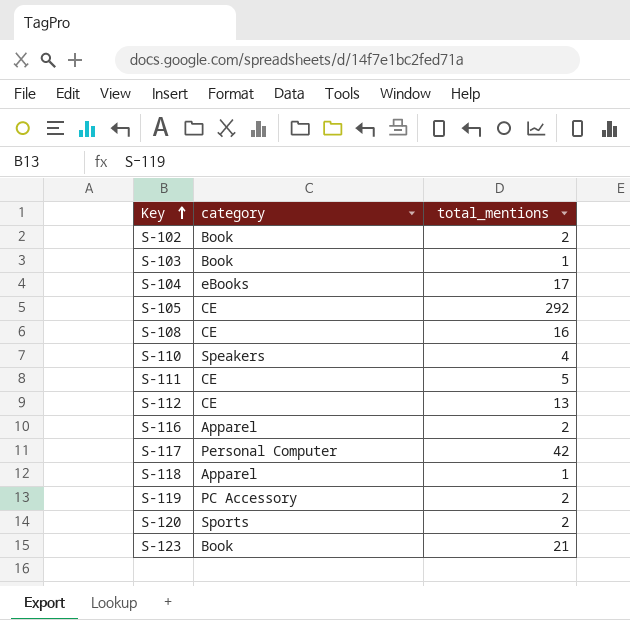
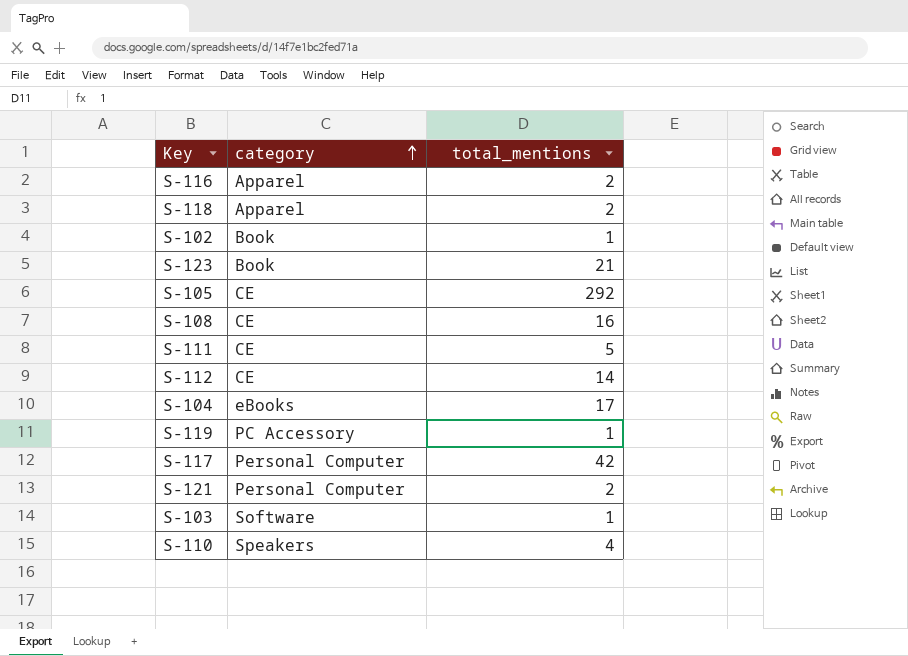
row order: Key ascending -> category ascending
row S-120: Sports | 2 -> none
S-118 | total_mentions: 1 -> 2
S-102 | total_mentions: 2 -> 1
S-112 | total_mentions: 13 -> 14
S-119 | total_mentions: 2 -> 1
row S-121: none -> Personal Computer | 2
S-103 | category: Book -> Software

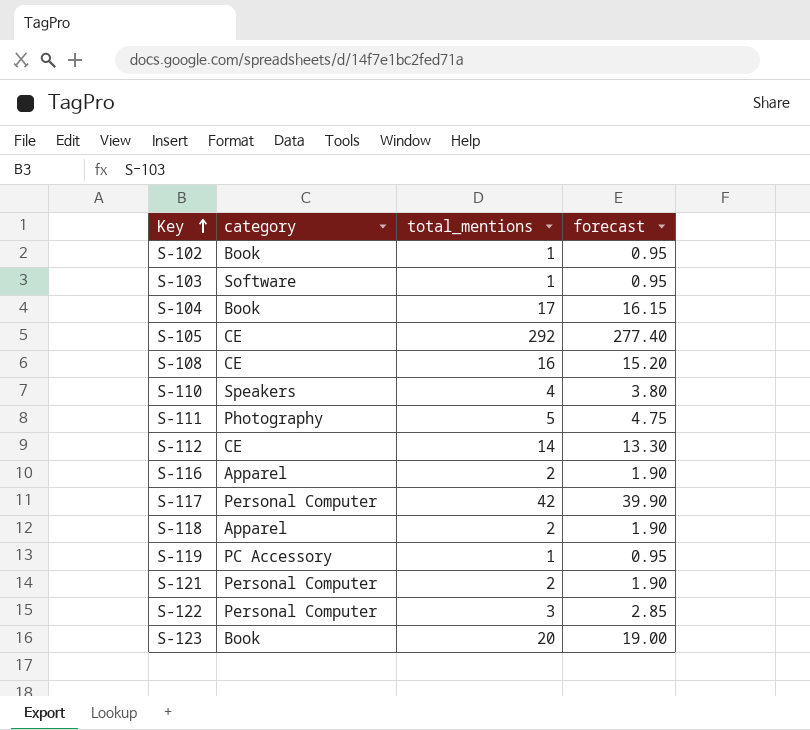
row order: category ascending -> Key ascending
column forecast | formula: none -> [total_mentions] * 0.95
S-104 | category: eBooks -> Book
S-111 | category: CE -> Photography
row S-122: none -> Personal Computer | 3 | 2.85
S-123 | total_mentions: 21 -> 20

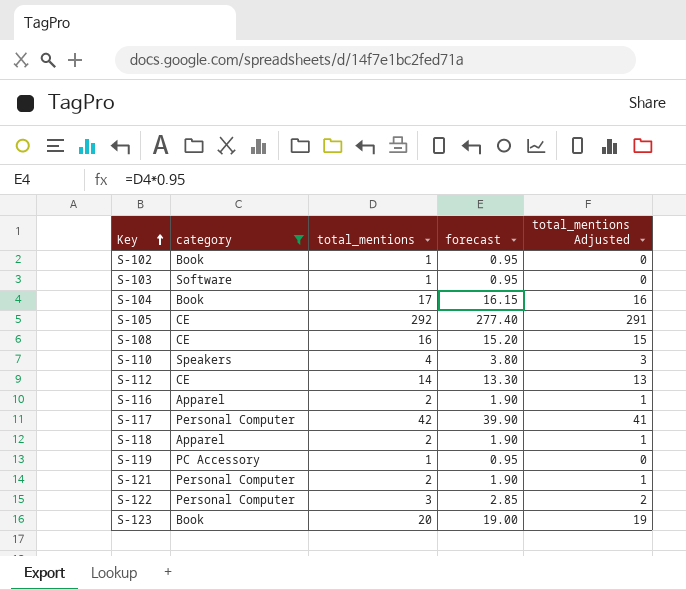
filter: none -> category != Photography
column total_mentions Adjusted | formula: none -> [total_mentions] - 1

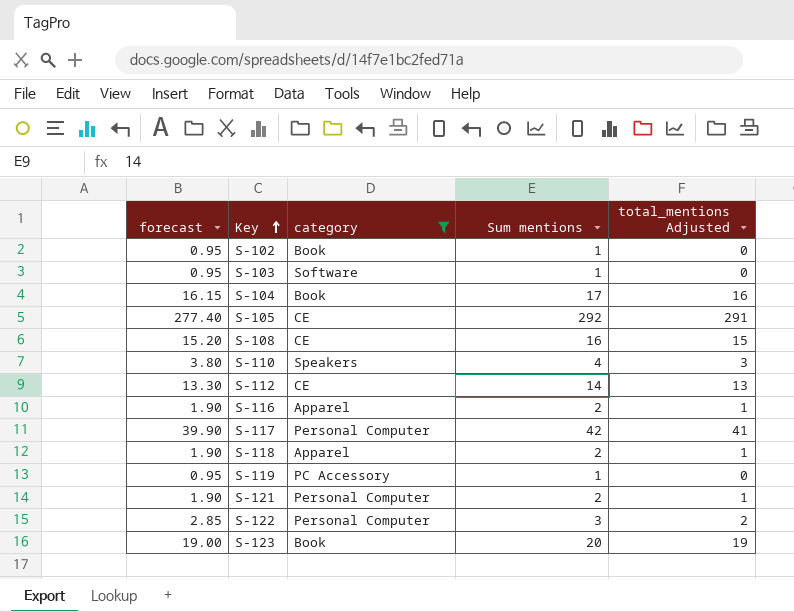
column forecast | position: 4 -> 1
column name: total_mentions -> Sum mentions

